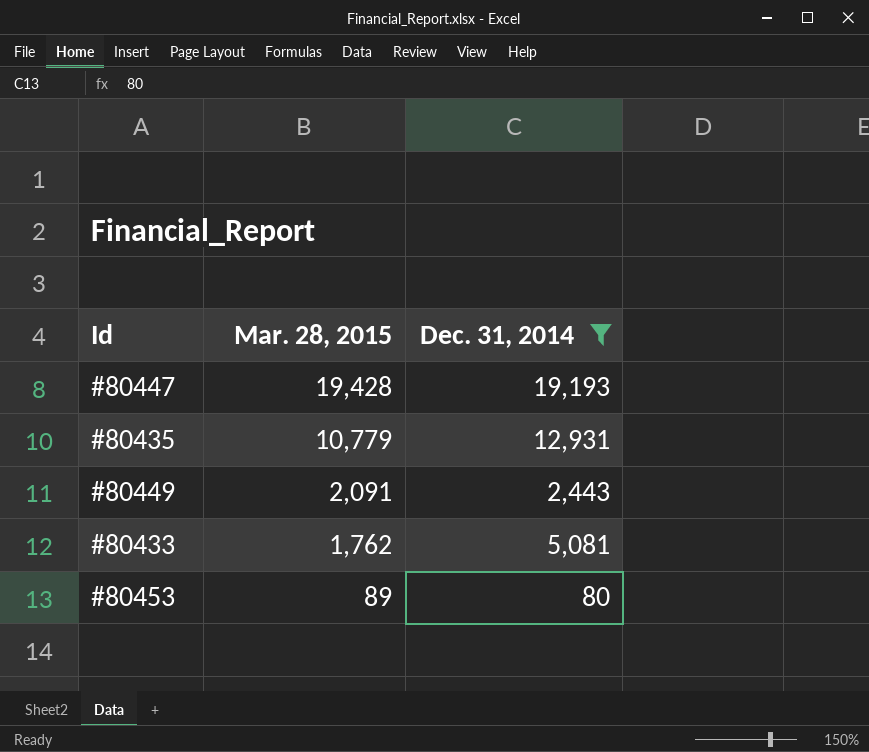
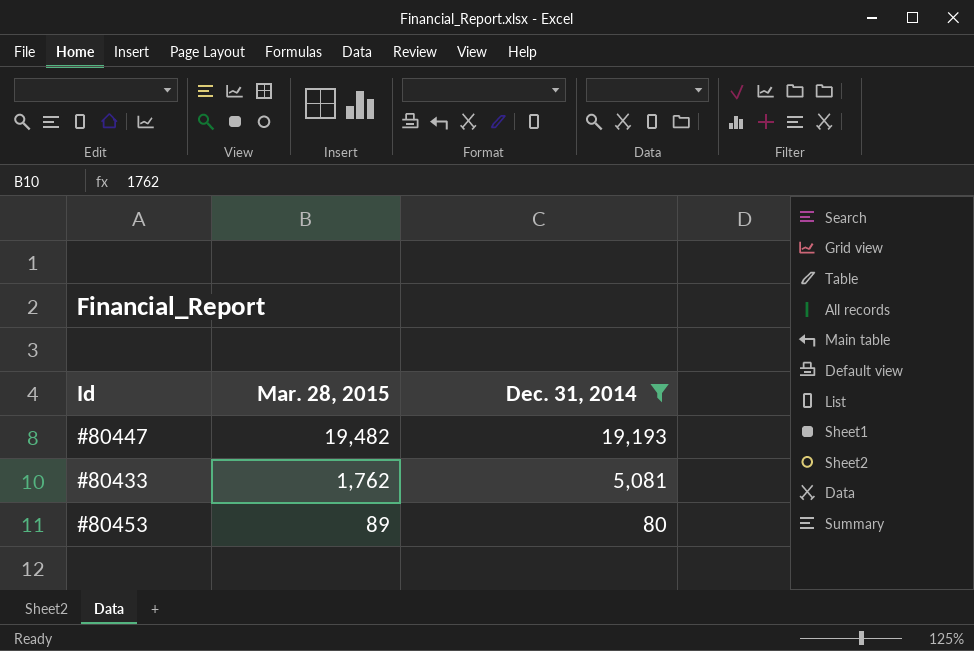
row #80435: 10,779 | 12,931 -> none
row #80449: 2,091 | 2,443 -> none
#80447 | Mar. 28, 2015: 19,428 -> 19,482

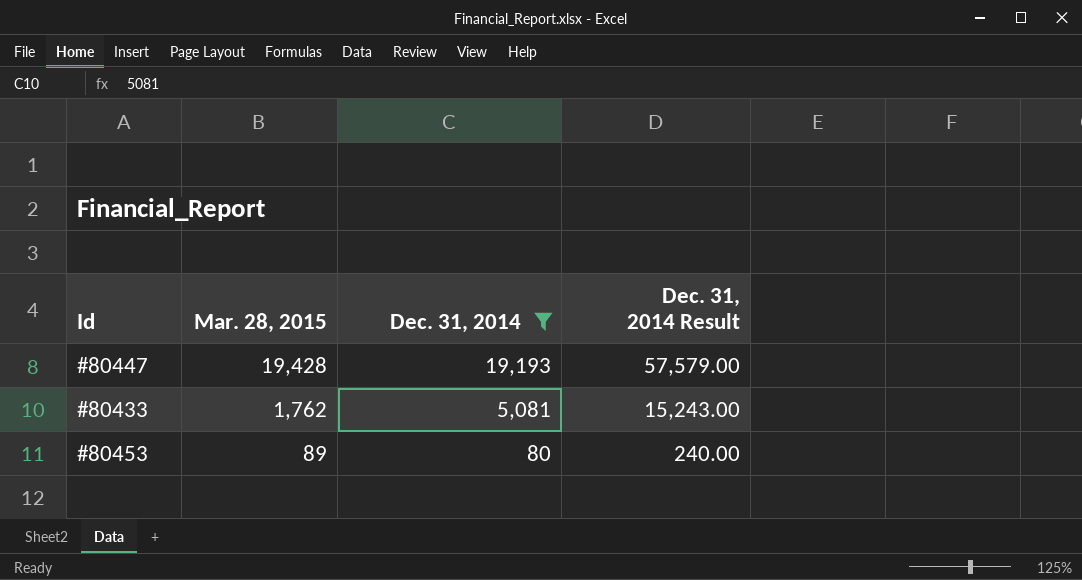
column Dec. 31, 2014 Result | formula: none -> [Dec. 31, 2014] * 3
#80447 | Mar. 28, 2015: 19,482 -> 19,428

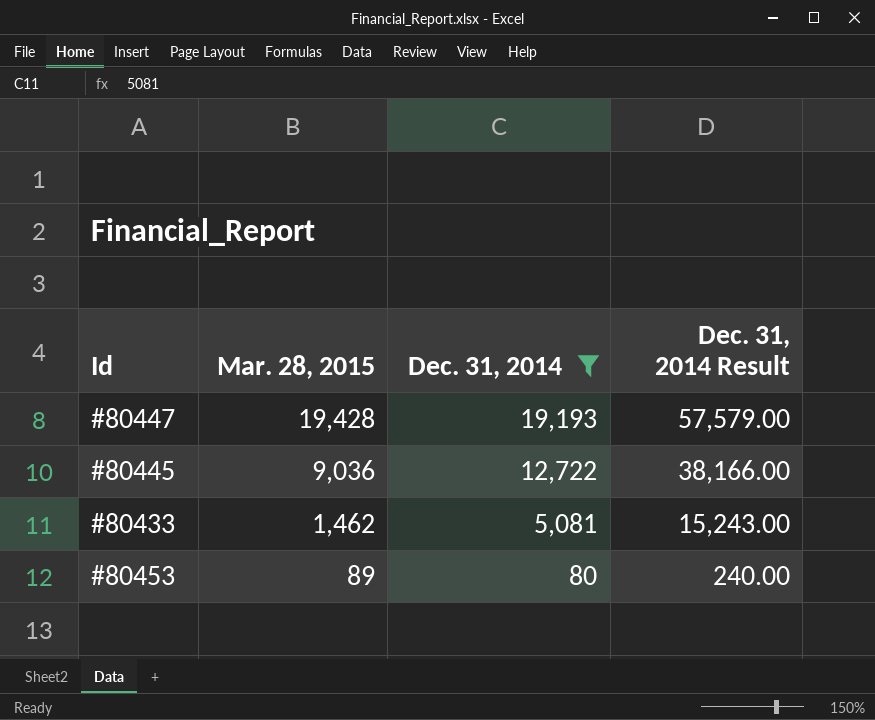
row #80445: none -> 9,036 | 12,722 | 38,166.00
#80433 | Mar. 28, 2015: 1,762 -> 1,462

